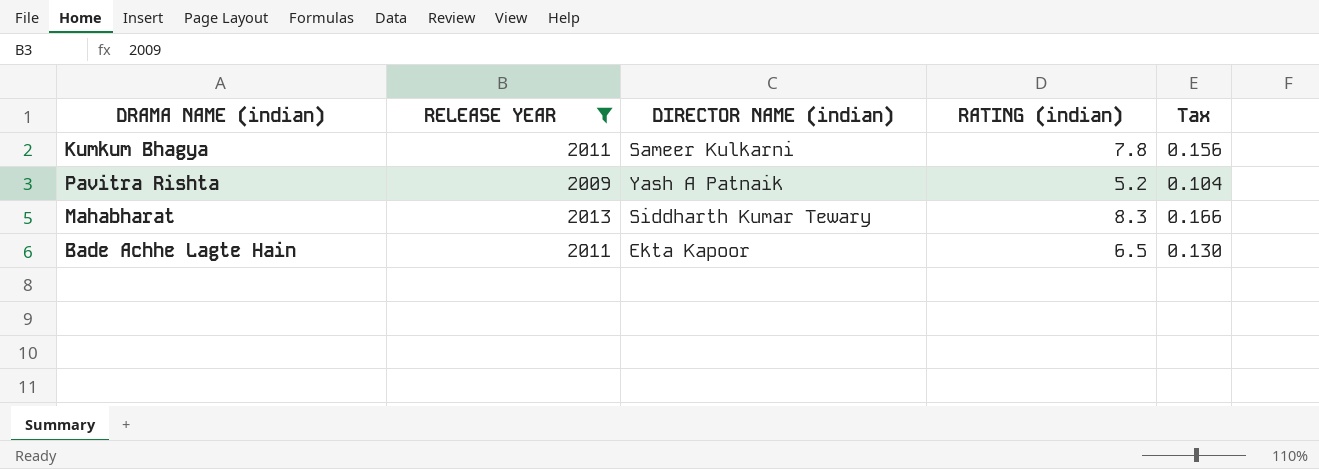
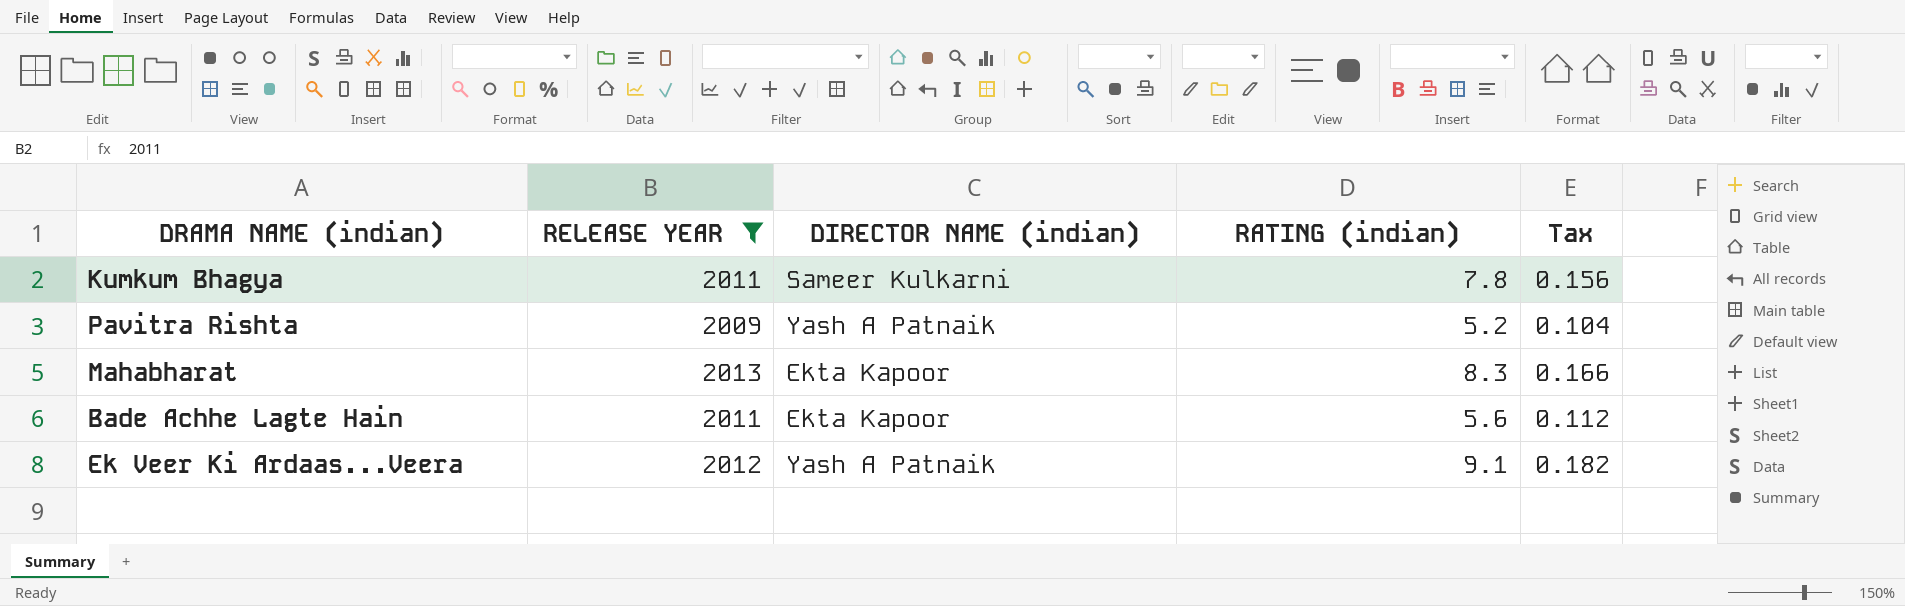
Mahabharat | DIRECTOR NAME (indian): Siddharth Kumar Tewary -> Ekta Kapoor
Bade Achhe Lagte Hain | RATING (indian): 6.5 -> 5.6
Bade Achhe Lagte Hain | Tax: 0.130 -> 0.112
row Ek Veer Ki Ardaas...Veera: none -> 2012 | Yash A Patnaik | 9.1 | 0.182

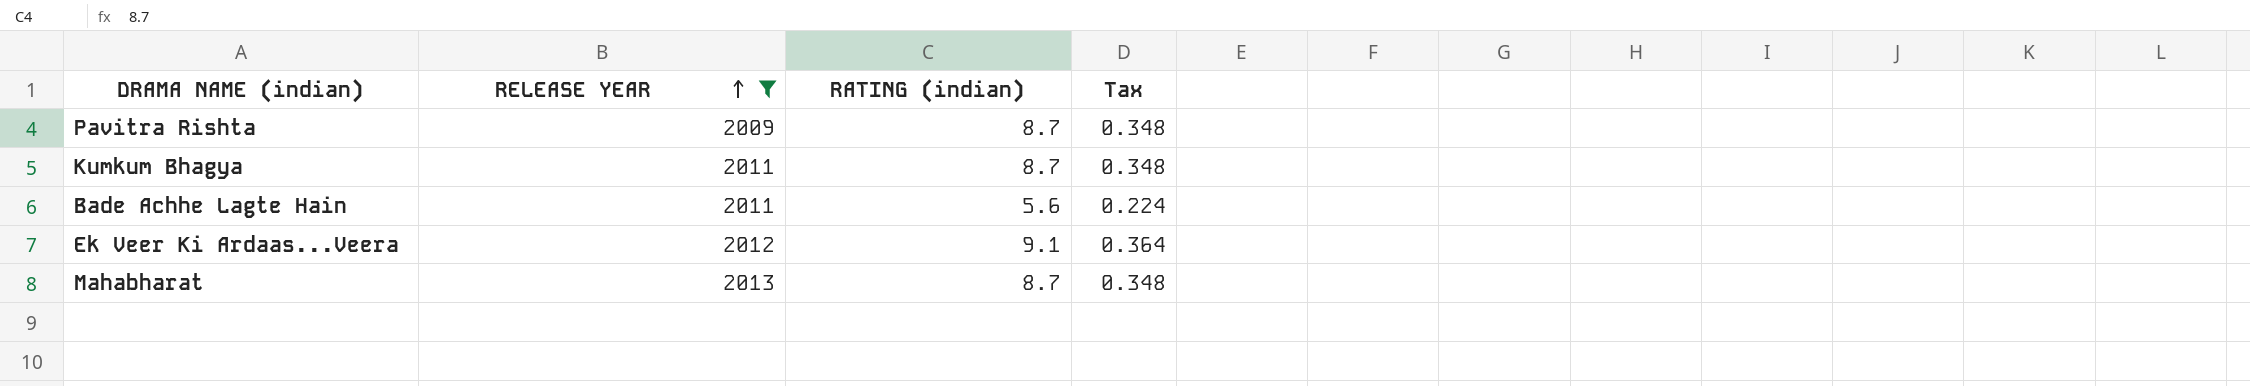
row order: none -> RELEASE YEAR ascending
column DIRECTOR NAME (indian) | position: 3 -> none
column Tax | formula: [RATING (indian)] * 0.02 -> [RATING (indian)] * 0.04
Pavitra Rishta | RATING (indian): 5.2 -> 8.7
Kumkum Bhagya | RATING (indian): 7.8 -> 8.7
Mahabharat | RATING (indian): 8.3 -> 8.7

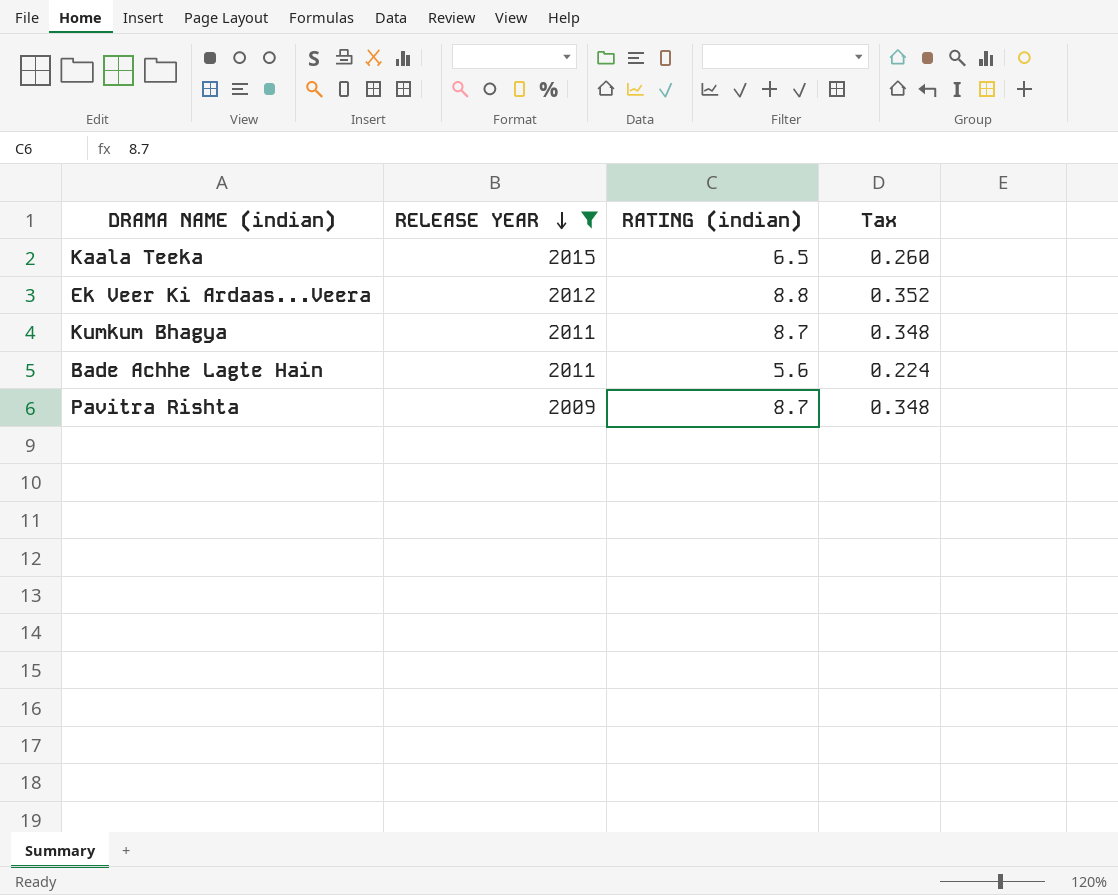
row order: RELEASE YEAR ascending -> RELEASE YEAR descending
row Mahabharat: 2013 | 8.7 | 0.348 -> none
row Kaala Teeka: none -> 2015 | 6.5 | 0.260
Ek Veer Ki Ardaas...Veera | RATING (indian): 9.1 -> 8.8
Ek Veer Ki Ardaas...Veera | Tax: 0.364 -> 0.352

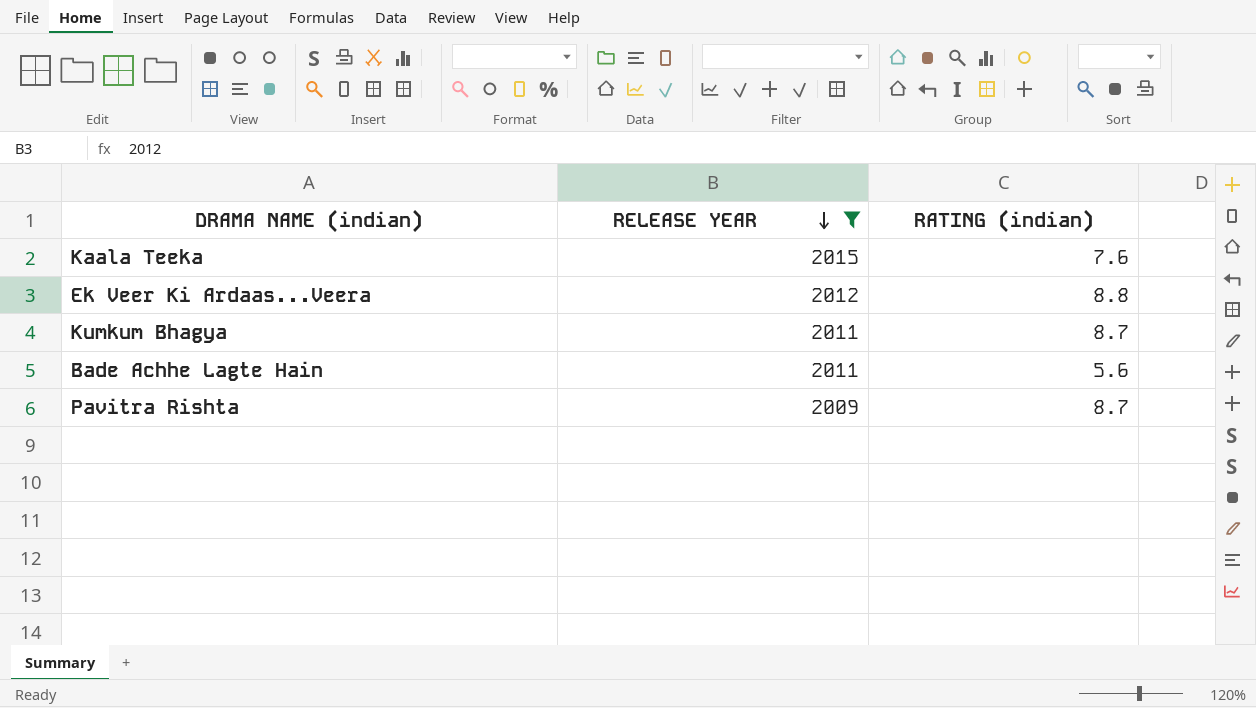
column Tax | formula: [RATING (indian)] * 0.04 -> none
Kaala Teeka | RATING (indian): 6.5 -> 7.6

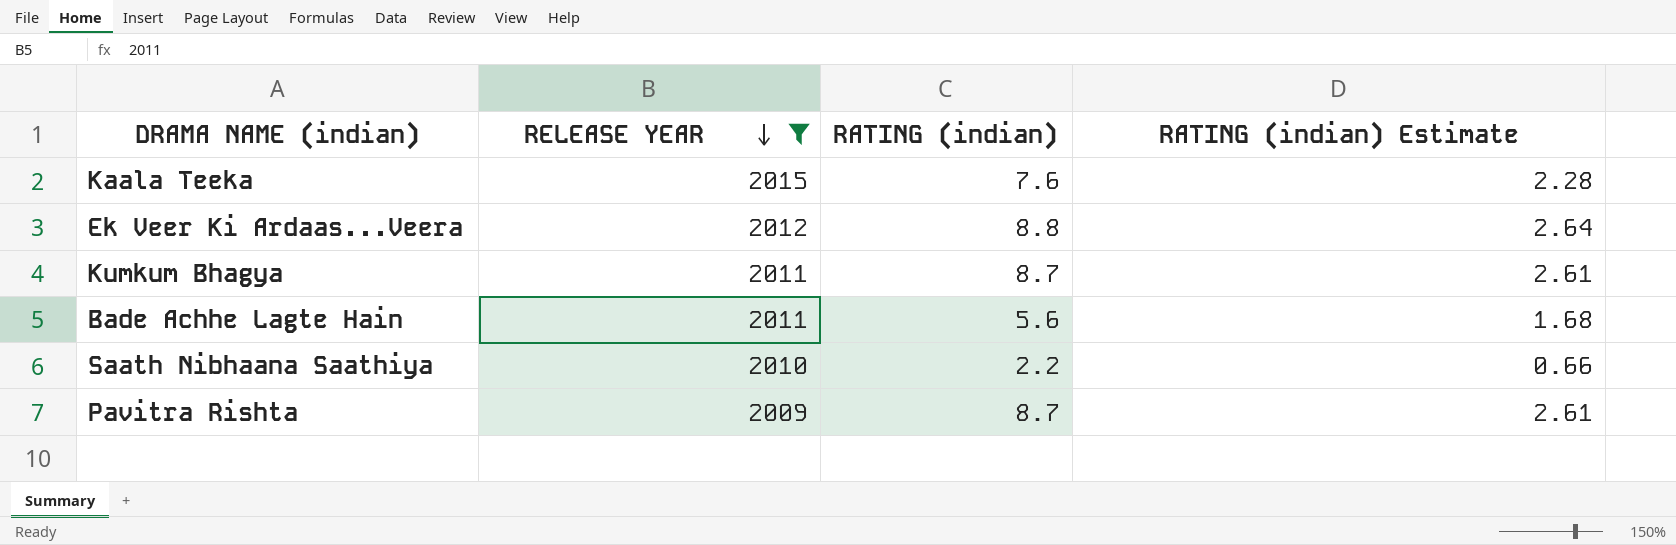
column RATING (indian) Estimate | formula: none -> [RATING (indian)] * 0.3
row Saath Nibhaana Saathiya: none -> 2010 | 2.2 | 0.66

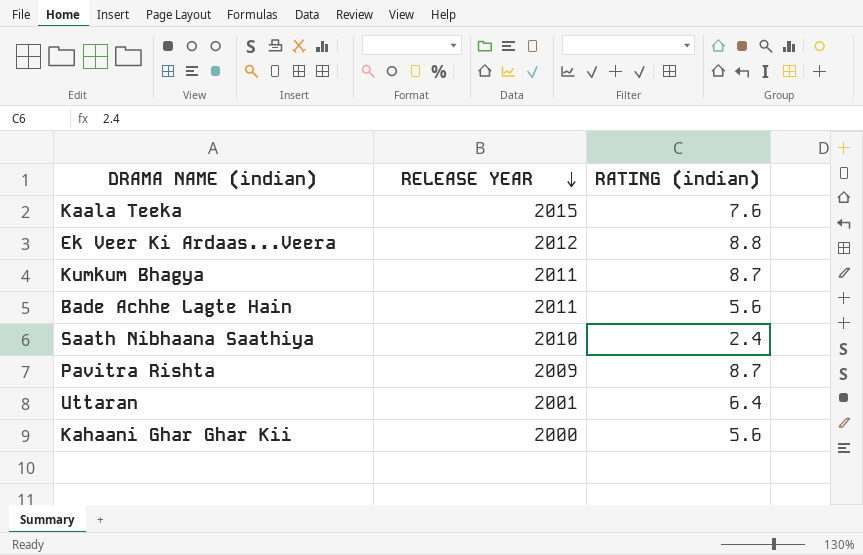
filter: RELEASE YEAR >= 2009 -> none
column RATING (indian) Estimate | formula: [RATING (indian)] * 0.3 -> none
Saath Nibhaana Saathiya | RATING (indian): 2.2 -> 2.4

